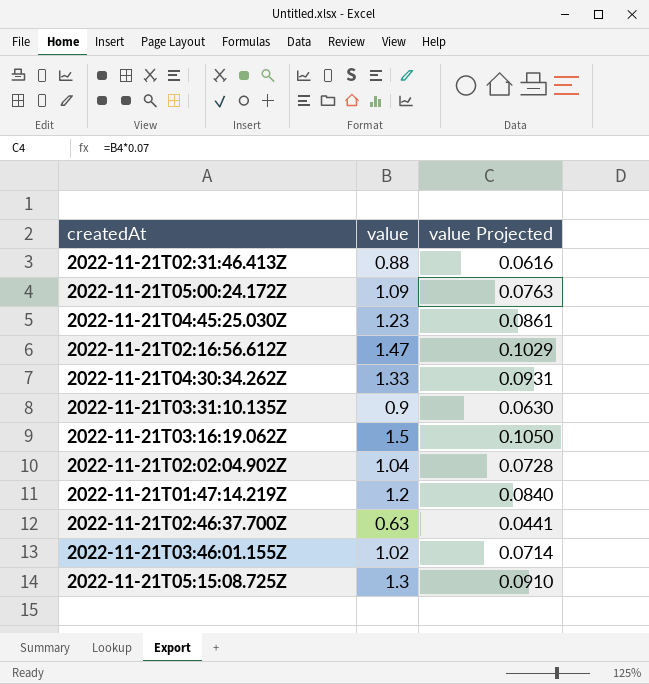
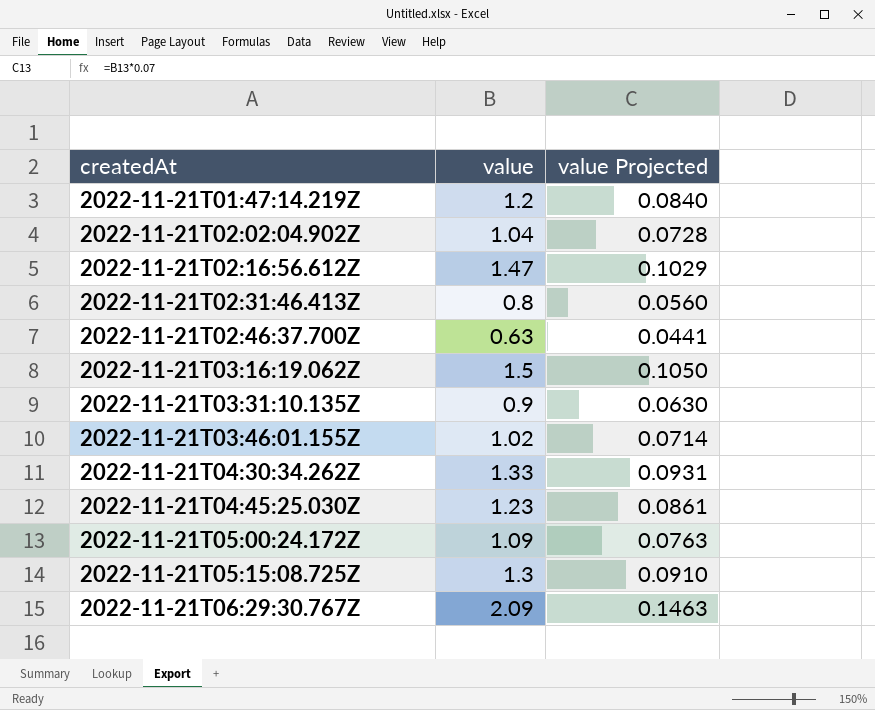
row order: none -> createdAt ascending
2022-11-21T02:31:46.413Z | value: 0.88 -> 0.8
2022-11-21T02:31:46.413Z | value Projected: 0.0616 -> 0.0560
row 2022-11-21T06:29:30.767Z: none -> 2.09 | 0.1463

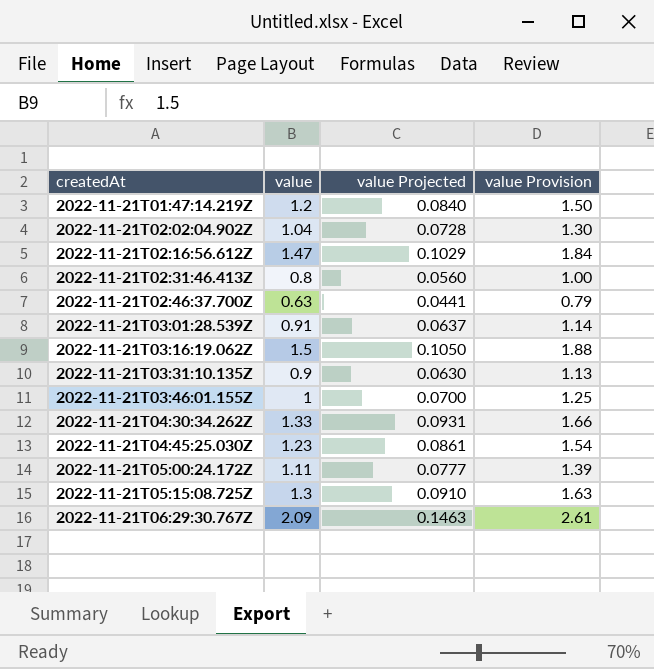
column value Provision | formula: none -> [value] * 1.25
row 2022-11-21T03:01:28.539Z: none -> 0.91 | 0.0637 | 1.14
2022-11-21T03:46:01.155Z | value: 1.02 -> 1
2022-11-21T03:46:01.155Z | value Projected: 0.0714 -> 0.0700
2022-11-21T05:00:24.172Z | value: 1.09 -> 1.11
2022-11-21T05:00:24.172Z | value Projected: 0.0763 -> 0.0777

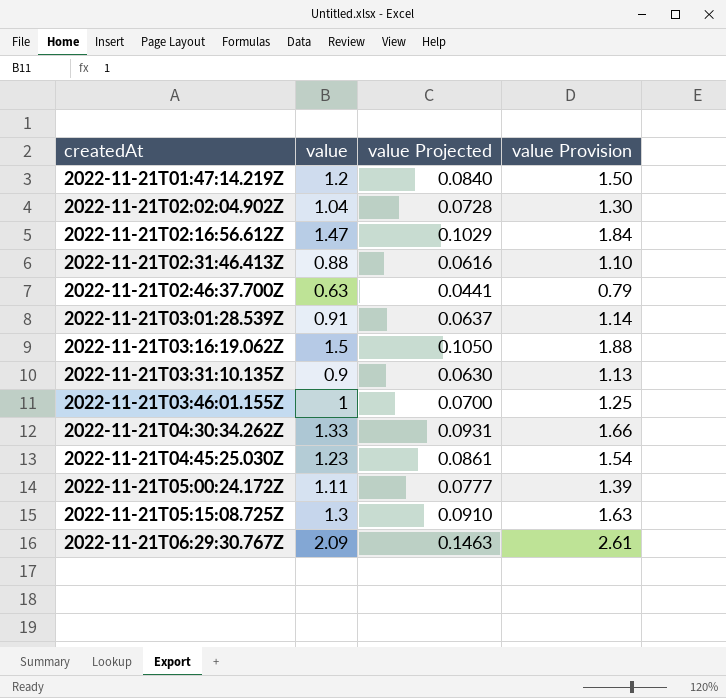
2022-11-21T02:31:46.413Z | value: 0.8 -> 0.88
2022-11-21T02:31:46.413Z | value Projected: 0.0560 -> 0.0616
2022-11-21T02:31:46.413Z | value Provision: 1.00 -> 1.10

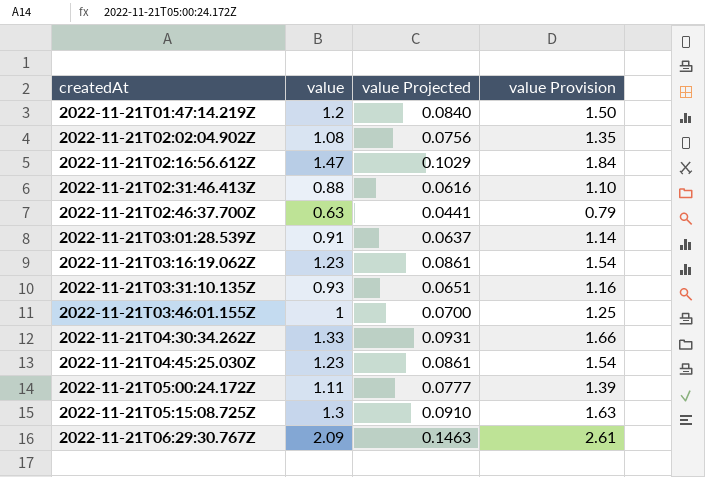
2022-11-21T02:02:04.902Z | value: 1.04 -> 1.08
2022-11-21T02:02:04.902Z | value Projected: 0.0728 -> 0.0756
2022-11-21T02:02:04.902Z | value Provision: 1.30 -> 1.35
2022-11-21T03:16:19.062Z | value: 1.5 -> 1.23
2022-11-21T03:16:19.062Z | value Projected: 0.1050 -> 0.0861
2022-11-21T03:16:19.062Z | value Provision: 1.88 -> 1.54
2022-11-21T03:31:10.135Z | value: 0.9 -> 0.93
2022-11-21T03:31:10.135Z | value Projected: 0.0630 -> 0.0651
2022-11-21T03:31:10.135Z | value Provision: 1.13 -> 1.16

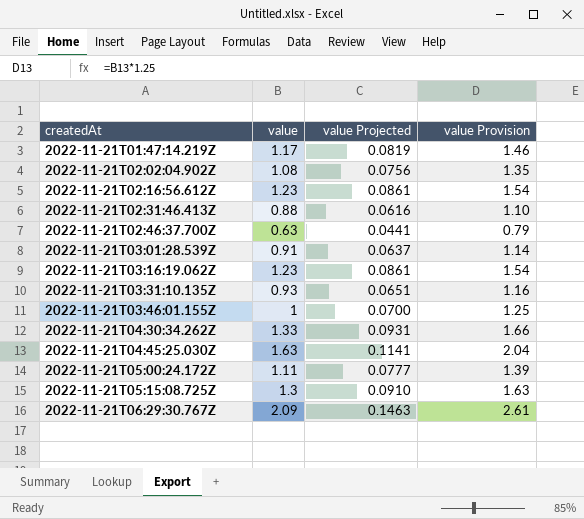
2022-11-21T01:47:14.219Z | value: 1.2 -> 1.17
2022-11-21T01:47:14.219Z | value Projected: 0.0840 -> 0.0819
2022-11-21T01:47:14.219Z | value Provision: 1.50 -> 1.46
2022-11-21T02:16:56.612Z | value: 1.47 -> 1.23
2022-11-21T02:16:56.612Z | value Projected: 0.1029 -> 0.0861
2022-11-21T02:16:56.612Z | value Provision: 1.84 -> 1.54
2022-11-21T04:45:25.030Z | value: 1.23 -> 1.63
2022-11-21T04:45:25.030Z | value Projected: 0.0861 -> 0.1141
2022-11-21T04:45:25.030Z | value Provision: 1.54 -> 2.04

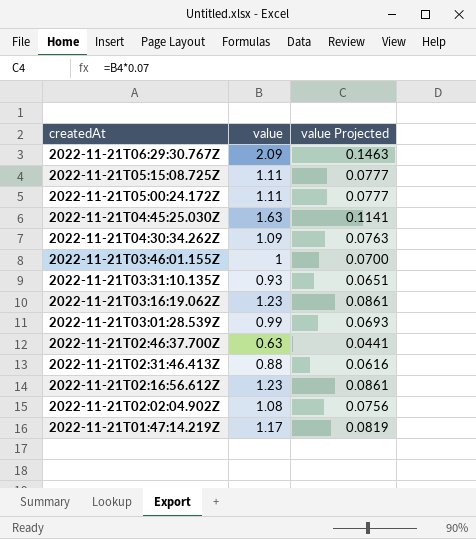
row order: createdAt ascending -> createdAt descending
column value Provision | formula: [value] * 1.25 -> none
2022-11-21T05:15:08.725Z | value: 1.3 -> 1.11
2022-11-21T05:15:08.725Z | value Projected: 0.0910 -> 0.0777
2022-11-21T04:30:34.262Z | value: 1.33 -> 1.09
2022-11-21T04:30:34.262Z | value Projected: 0.0931 -> 0.0763
2022-11-21T03:01:28.539Z | value: 0.91 -> 0.99
2022-11-21T03:01:28.539Z | value Projected: 0.0637 -> 0.0693

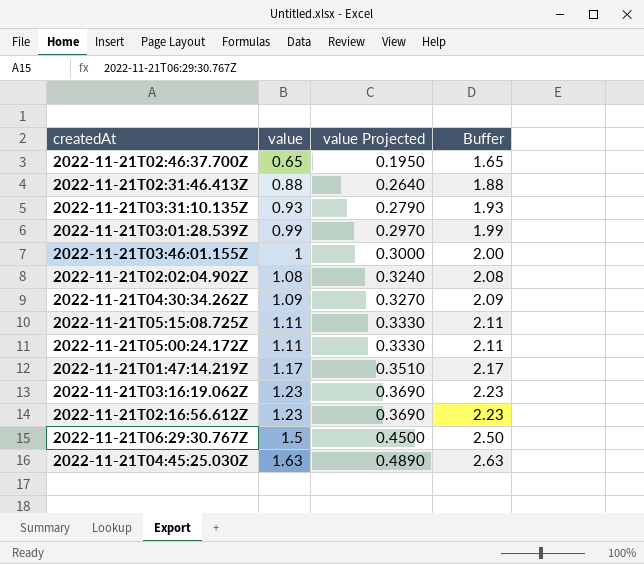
row order: createdAt descending -> value ascending
column value Projected | formula: [value] * 0.07 -> [value] * 0.3
column Buffer | formula: none -> [value] + 1
2022-11-21T02:46:37.700Z | value: 0.63 -> 0.65
2022-11-21T06:29:30.767Z | value: 2.09 -> 1.5

